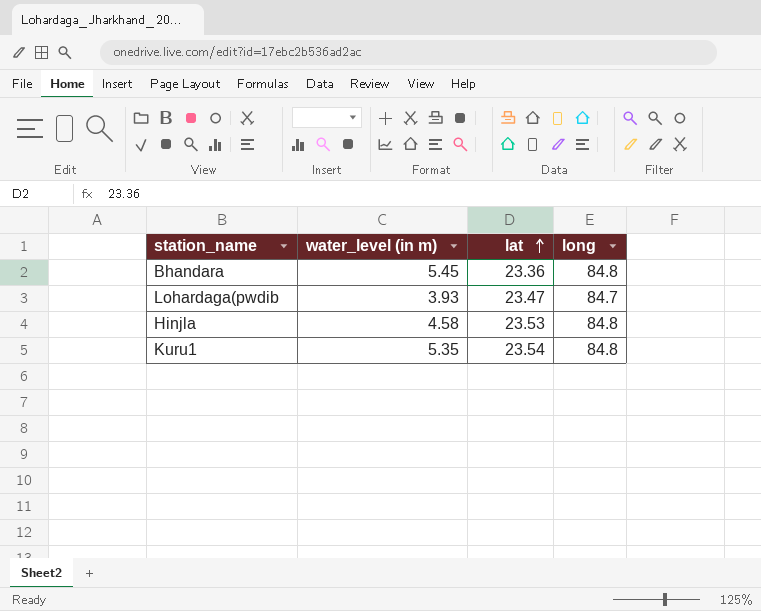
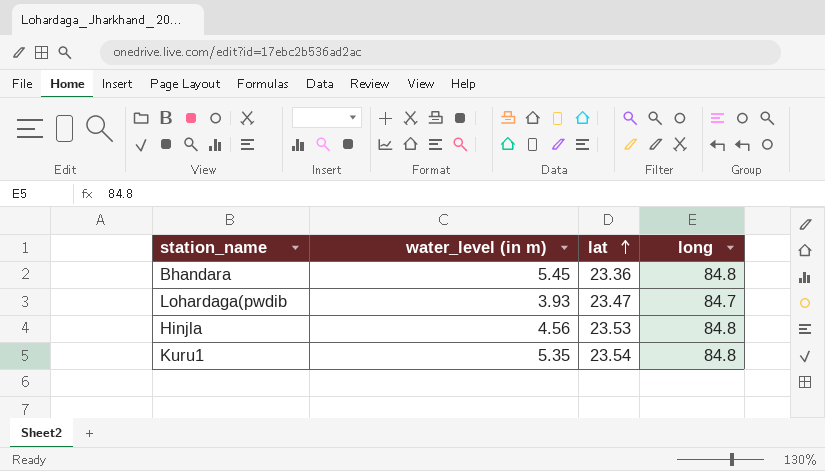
Hinjla | water_level (in m): 4.58 -> 4.56

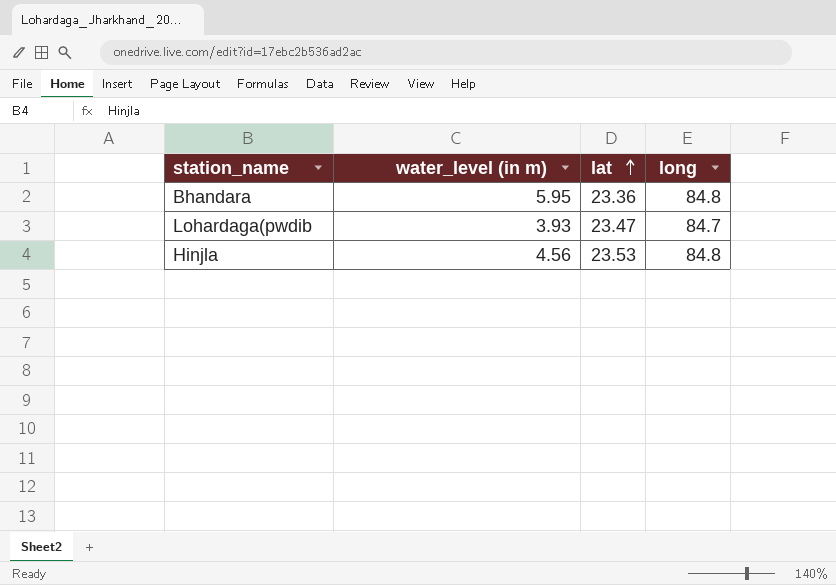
row Kuru1: 5.35 | 23.54 | 84.8 -> none
Bhandara | water_level (in m): 5.45 -> 5.95

